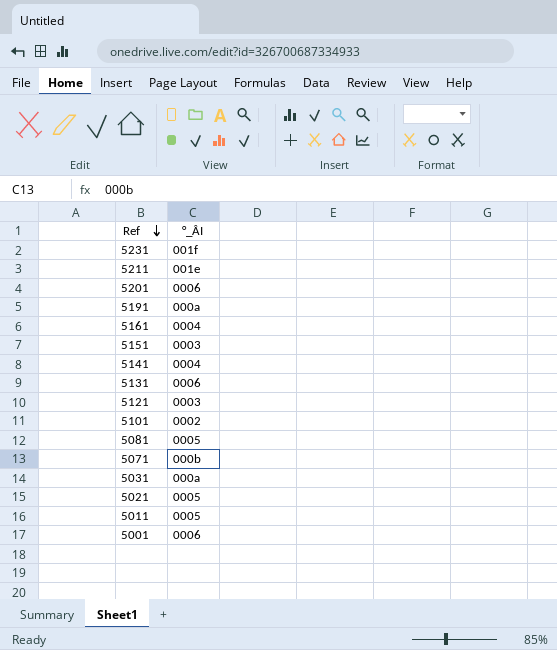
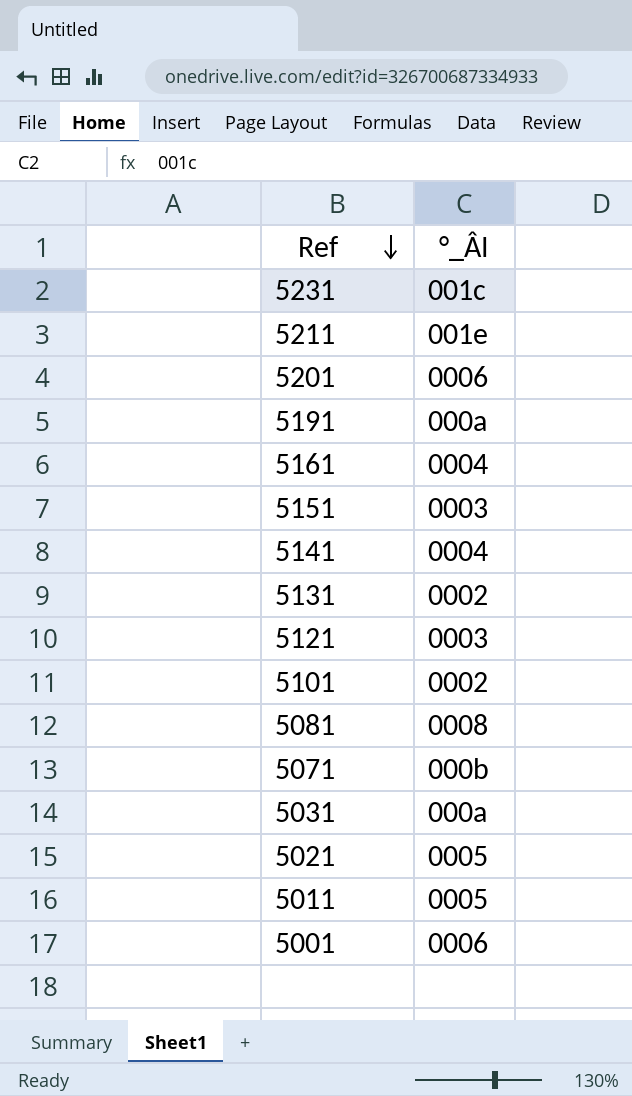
5231 | °_ÂI: 001f -> 001c
5131 | °_ÂI: 0006 -> 0002
5081 | °_ÂI: 0005 -> 0008

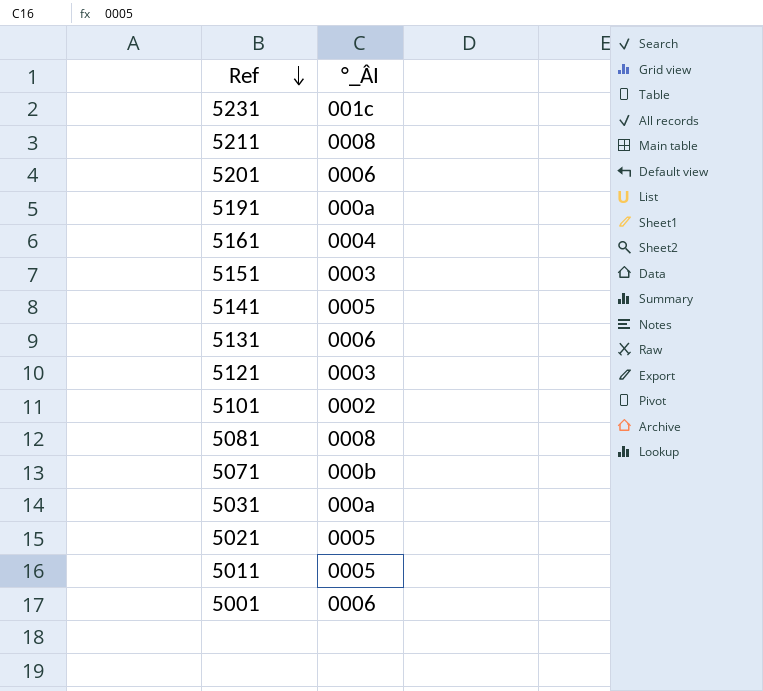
5211 | °_ÂI: 001e -> 0008
5141 | °_ÂI: 0004 -> 0005
5131 | °_ÂI: 0002 -> 0006

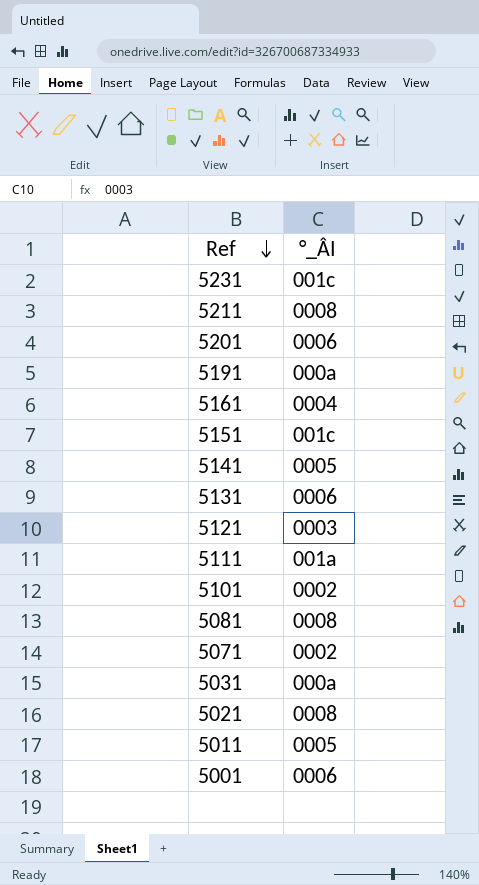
5151 | °_ÂI: 0003 -> 001c
row 5111: none -> 001a
5071 | °_ÂI: 000b -> 0002
5021 | °_ÂI: 0005 -> 0008

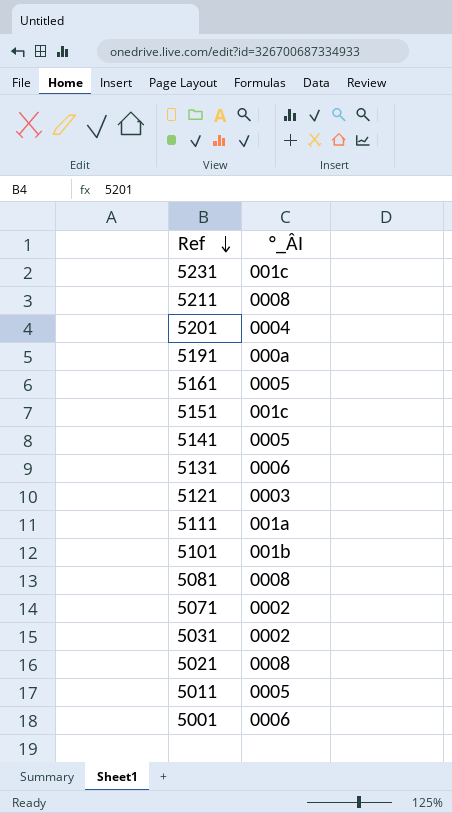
5201 | °_ÂI: 0006 -> 0004
5161 | °_ÂI: 0004 -> 0005
5101 | °_ÂI: 0002 -> 001b
5031 | °_ÂI: 000a -> 0002

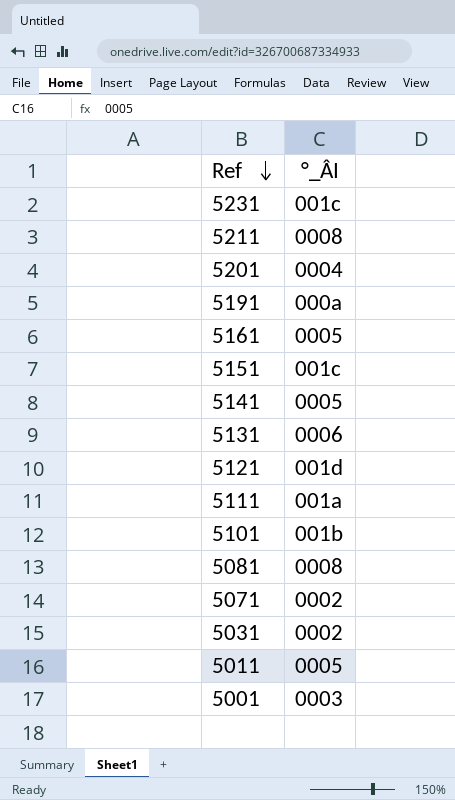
row 5021: 0008 -> none
5121 | °_ÂI: 0003 -> 001d
5001 | °_ÂI: 0006 -> 0003

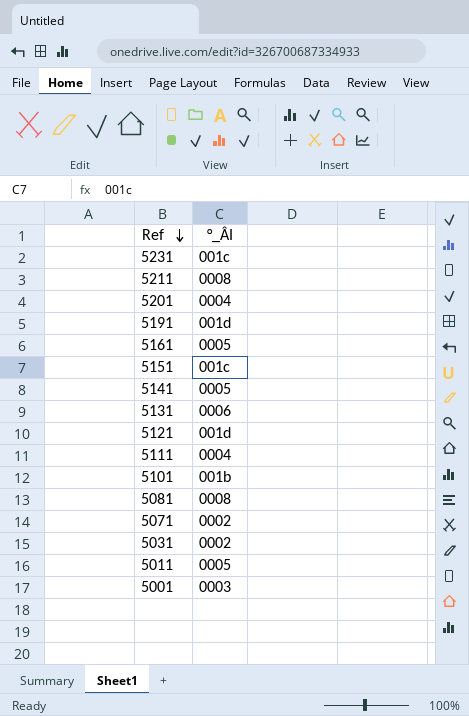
5191 | °_ÂI: 000a -> 001d
5111 | °_ÂI: 001a -> 0004

